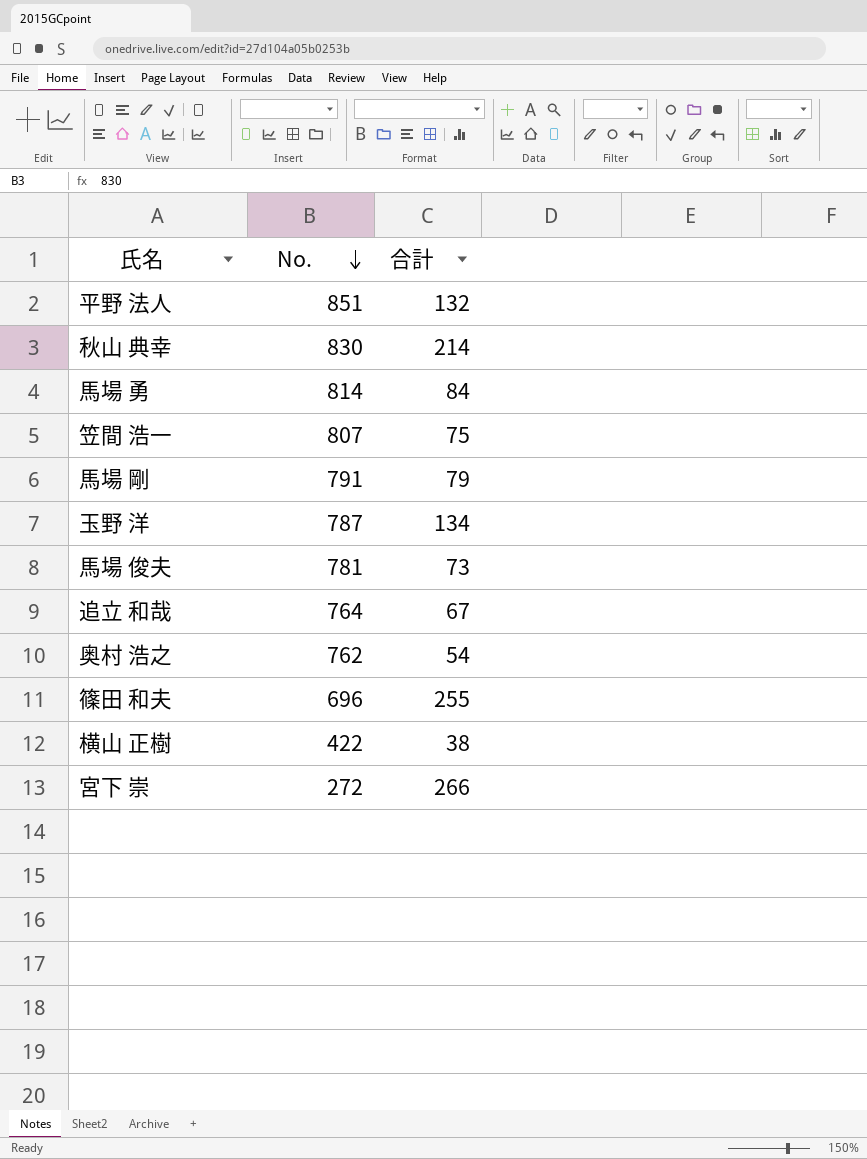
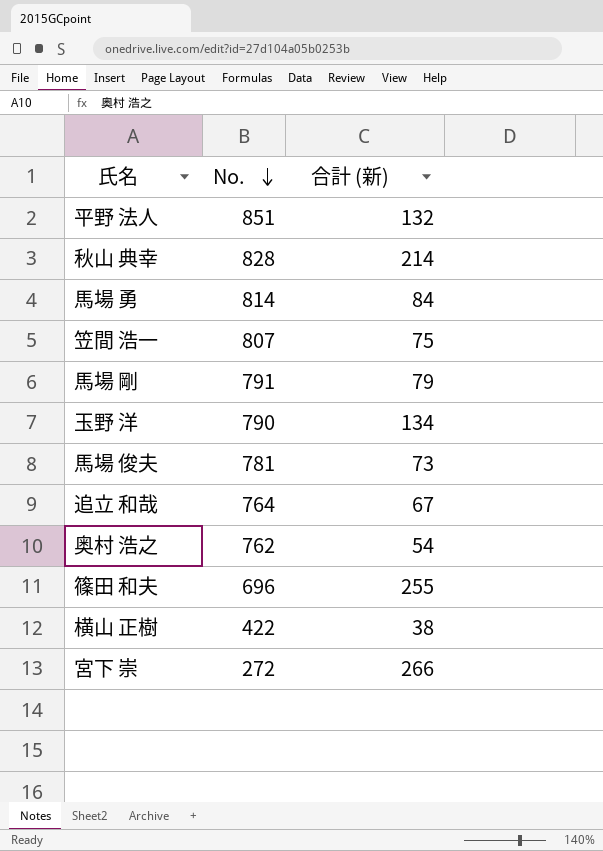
column name: 合計 -> 合計 (新)
秋山 典幸 | No.: 830 -> 828
玉野 洋 | No.: 787 -> 790

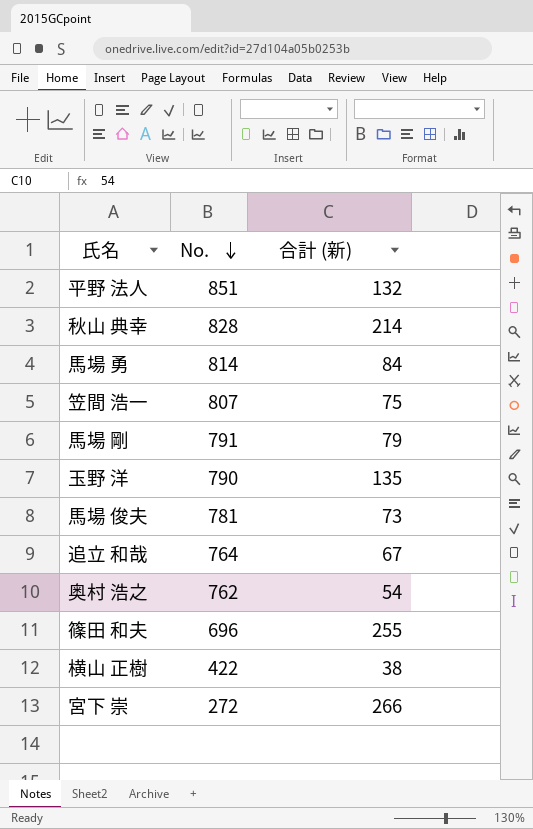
玉野 洋 | 合計 (新): 134 -> 135

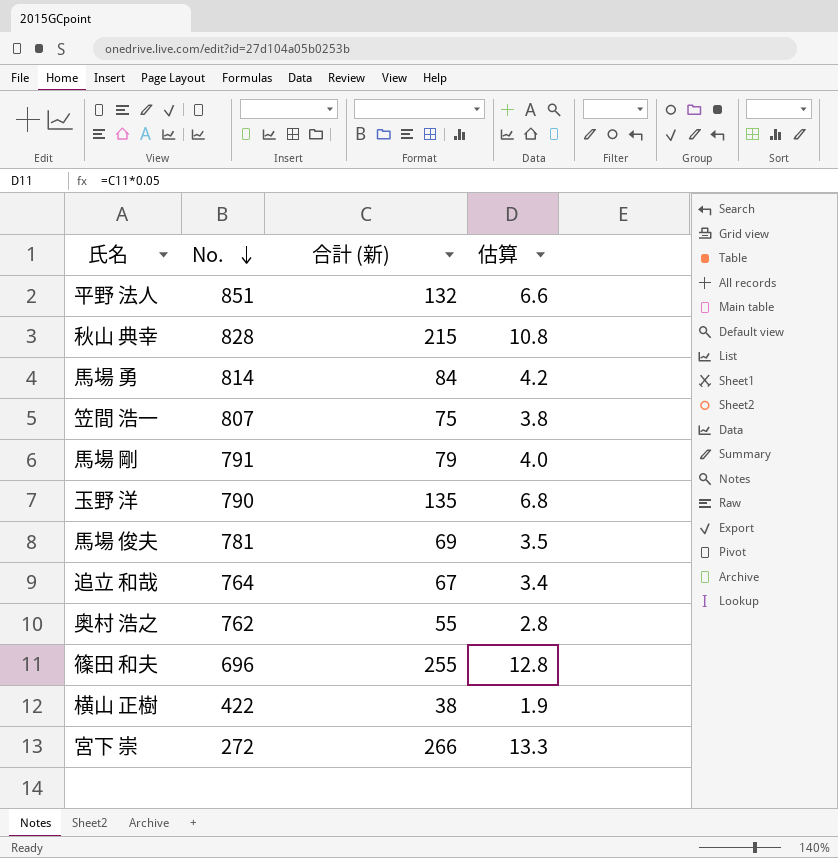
column 估算 | formula: none -> [合計 (新)] * 0.05
秋山 典幸 | 合計 (新): 214 -> 215
馬場 俊夫 | 合計 (新): 73 -> 69
奥村 浩之 | 合計 (新): 54 -> 55

